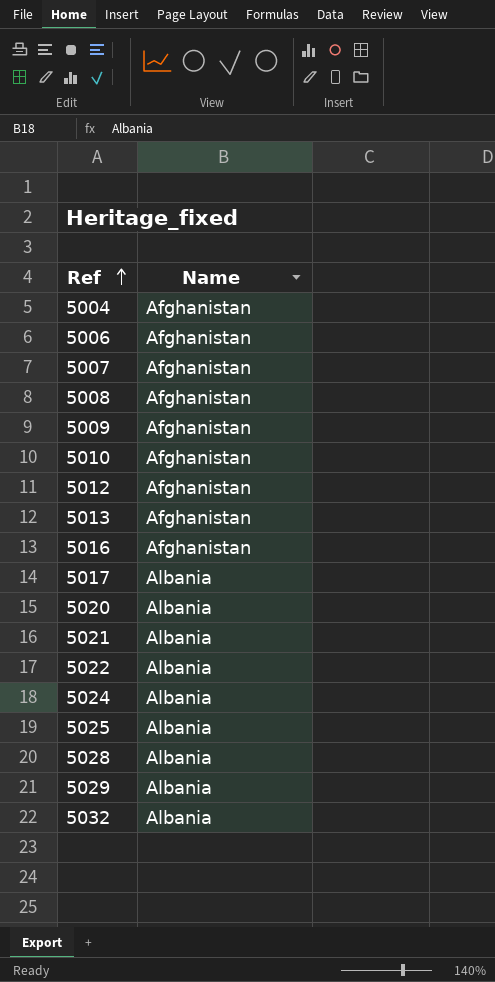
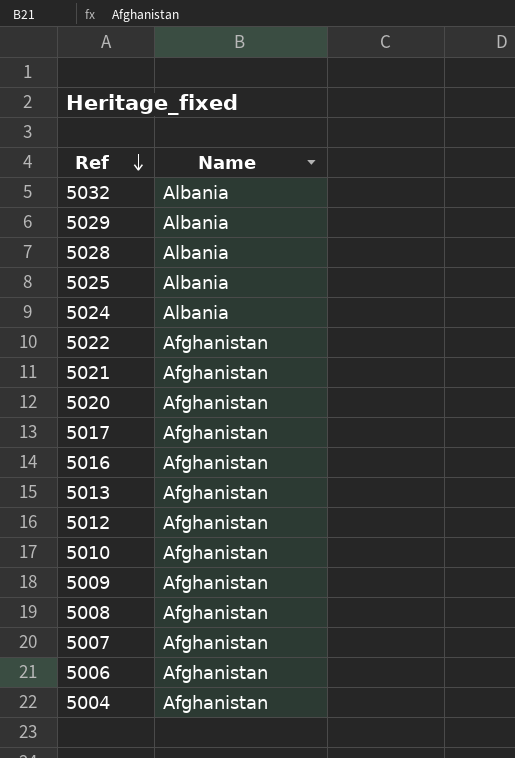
row order: Ref ascending -> Ref descending
5022 | Name: Albania -> Afghanistan
5021 | Name: Albania -> Afghanistan
5020 | Name: Albania -> Afghanistan
5017 | Name: Albania -> Afghanistan

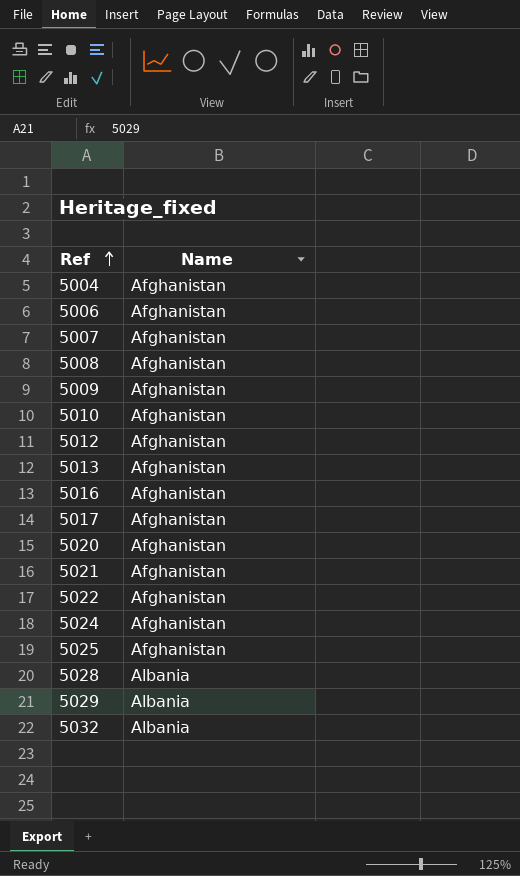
row order: Ref descending -> Ref ascending
5024 | Name: Albania -> Afghanistan
5025 | Name: Albania -> Afghanistan

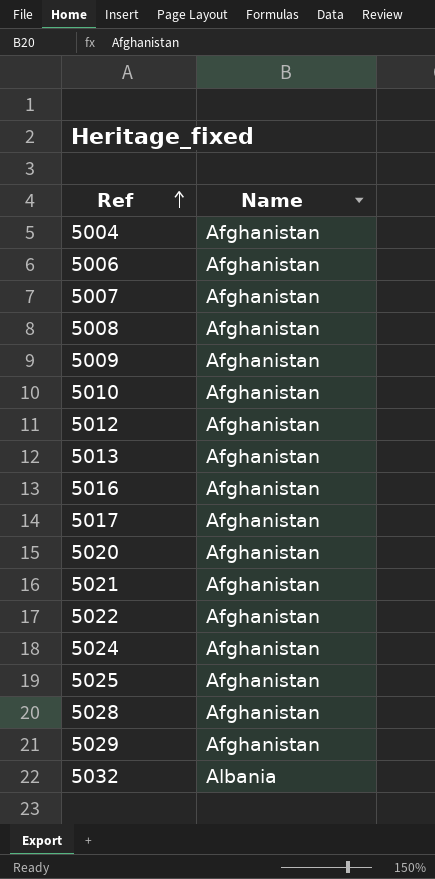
5028 | Name: Albania -> Afghanistan
5029 | Name: Albania -> Afghanistan

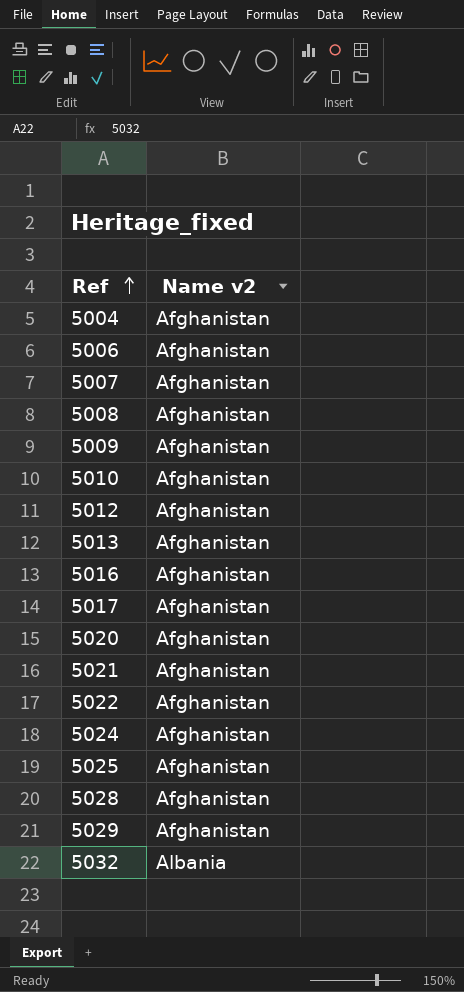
column name: Name -> Name v2

